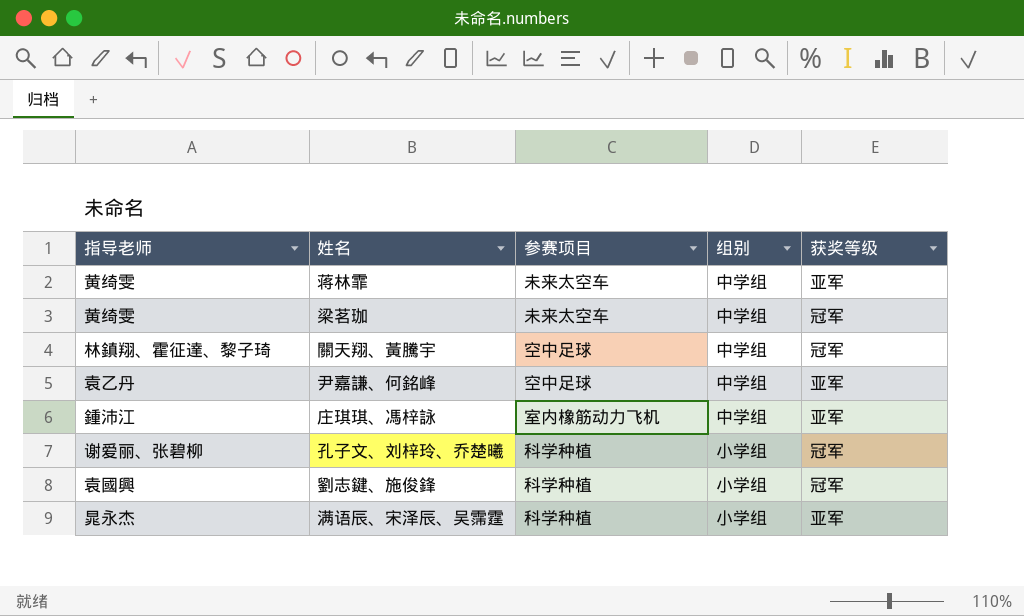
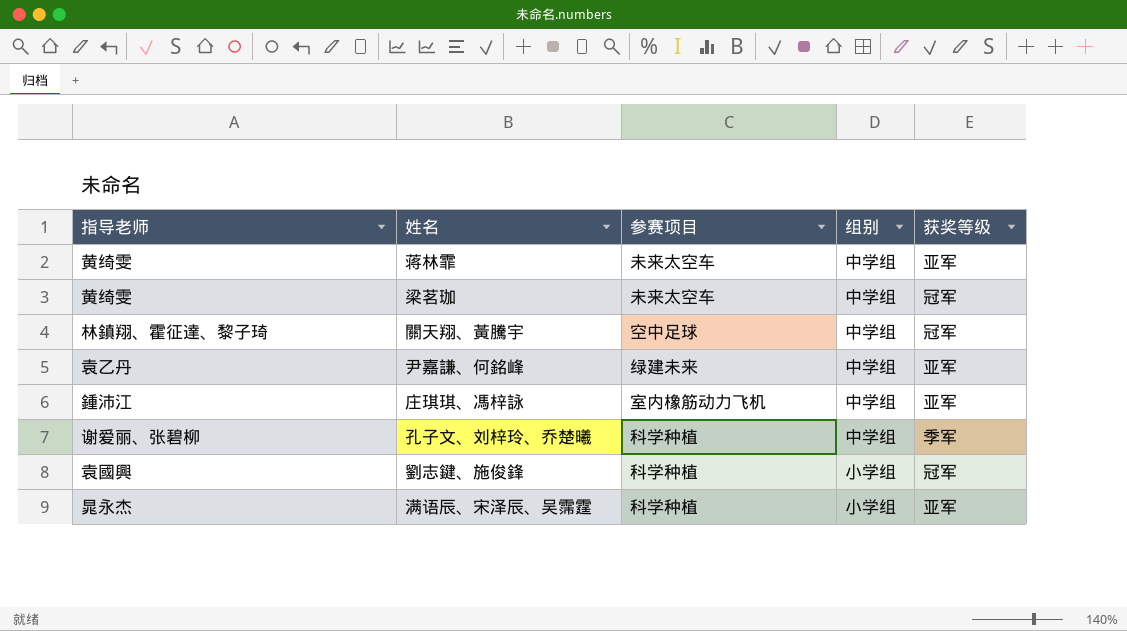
尹嘉謙、何銘峰 | 参赛项目: 空中足球 -> 绿建未来
孔子文、刘梓玲、乔楚曦 | 组别: 小学组 -> 中学组
孔子文、刘梓玲、乔楚曦 | 获奖等级: 冠军 -> 季军

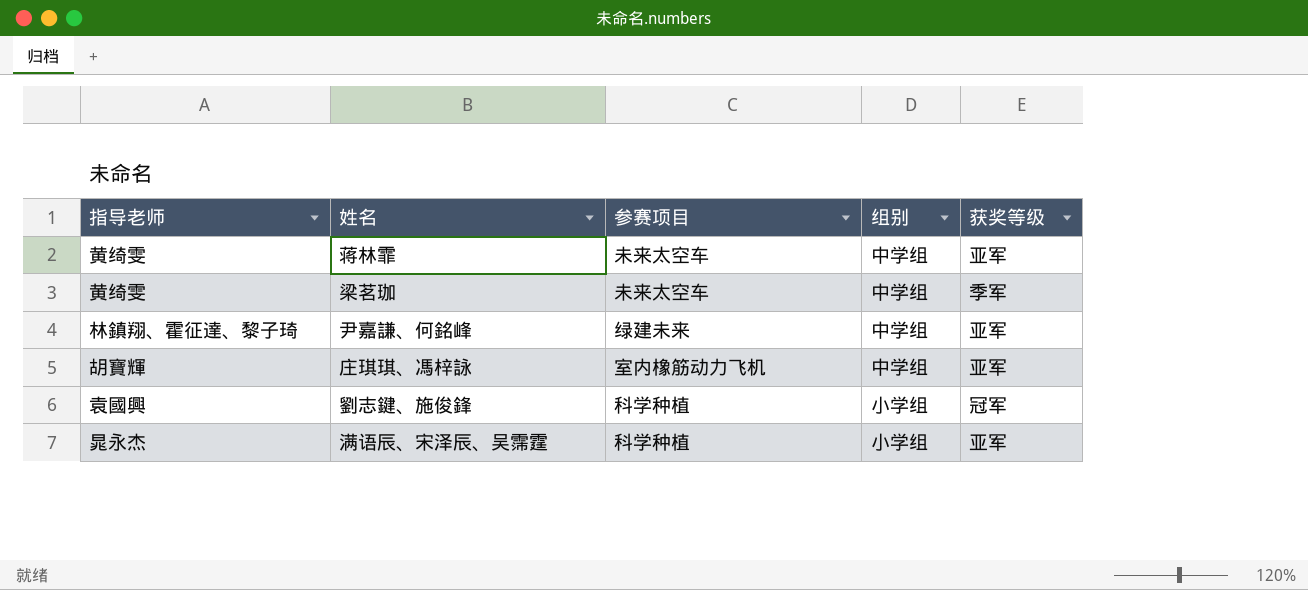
row 關天翔、黃騰宇: 林鎮翔、霍征達、黎子琦 | 空中足球 | 中学组 | 冠军 -> none
row 孔子文、刘梓玲、乔楚曦: 谢爱丽、张碧柳 | 科学种植 | 中学组 | 季军 -> none
梁茗珈 | 获奖等级: 冠军 -> 季军
尹嘉謙、何銘峰 | 指导老师: 袁乙丹 -> 林鎮翔、霍征達、黎子琦
庄琪琪、馮梓詠 | 指导老师: 鍾沛江 -> 胡寶輝

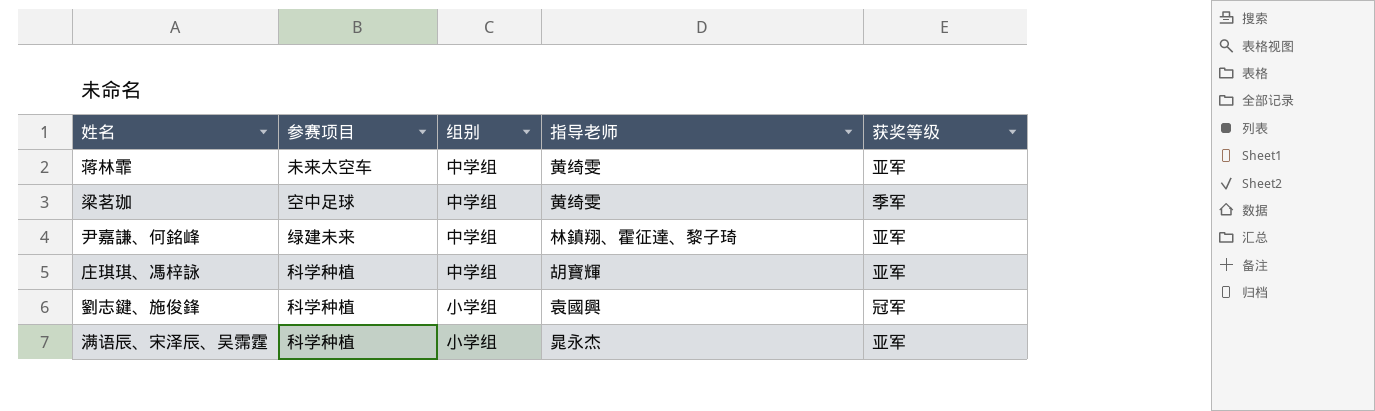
column 指导老师 | position: 1 -> 4
梁茗珈 | 参赛项目: 未来太空车 -> 空中足球
庄琪琪、馮梓詠 | 参赛项目: 室内橡筋动力飞机 -> 科学种植

